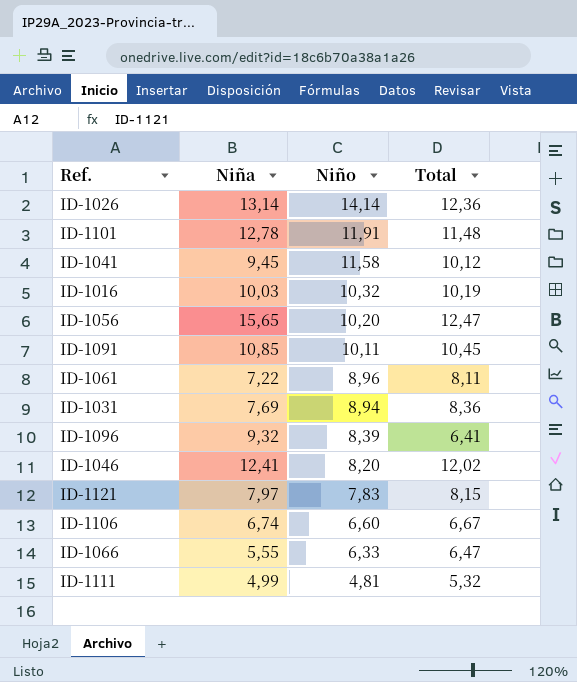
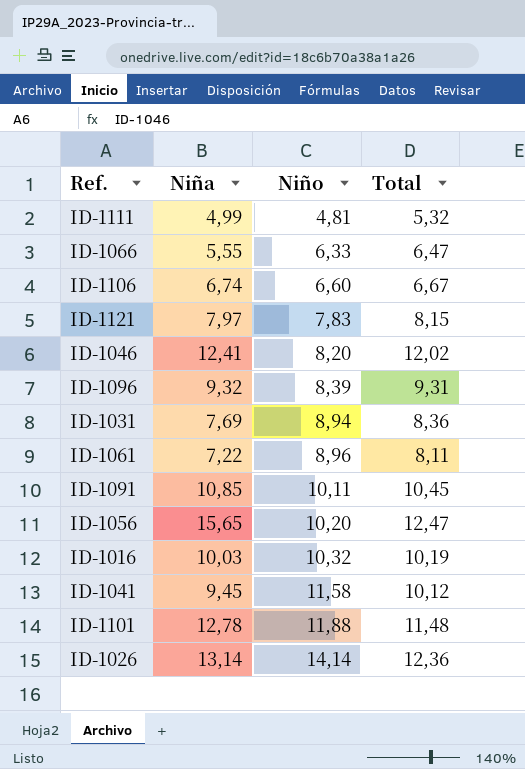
row order: Niño descending -> Niño ascending
ID-1096 | Total: 6,41 -> 9,31
ID-1101 | Niño: 11,91 -> 11,88

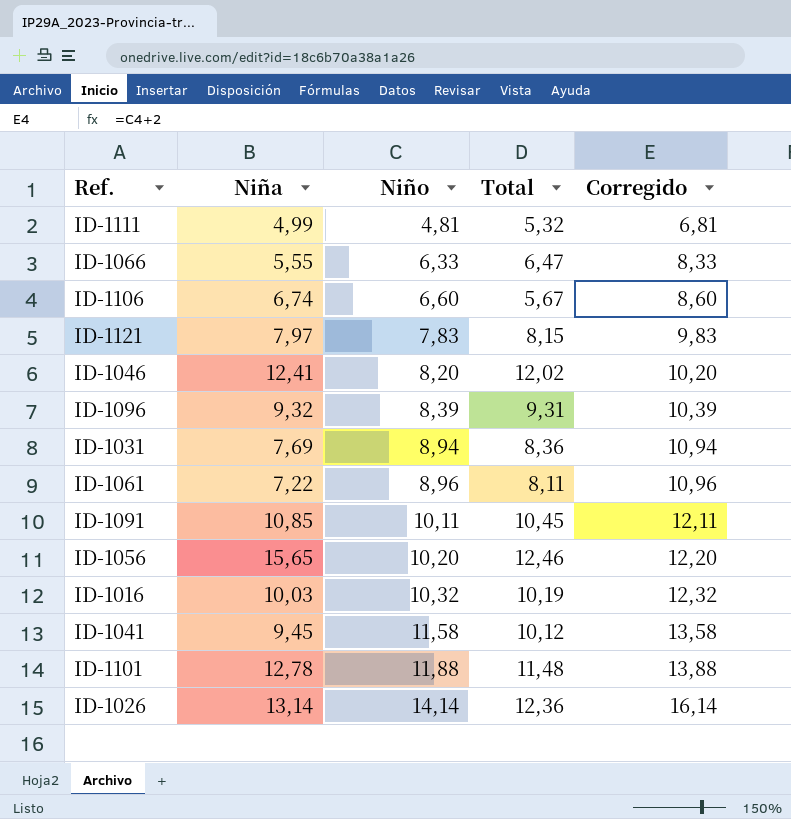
column Corregido | formula: none -> [Niño] + 2
ID-1106 | Total: 6,67 -> 5,67
ID-1056 | Total: 12,47 -> 12,46

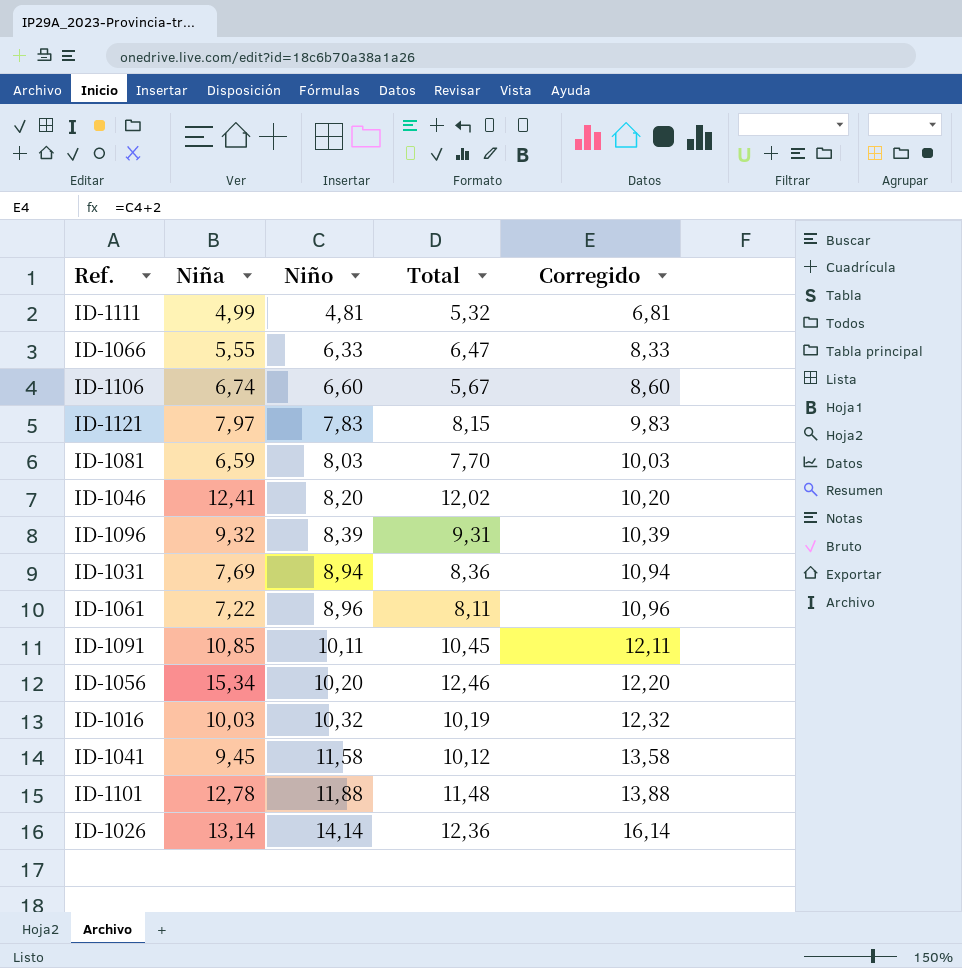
row ID-1081: none -> 6,59 | 8,03 | 7,70 | 10,03
ID-1056 | Niña: 15,65 -> 15,34

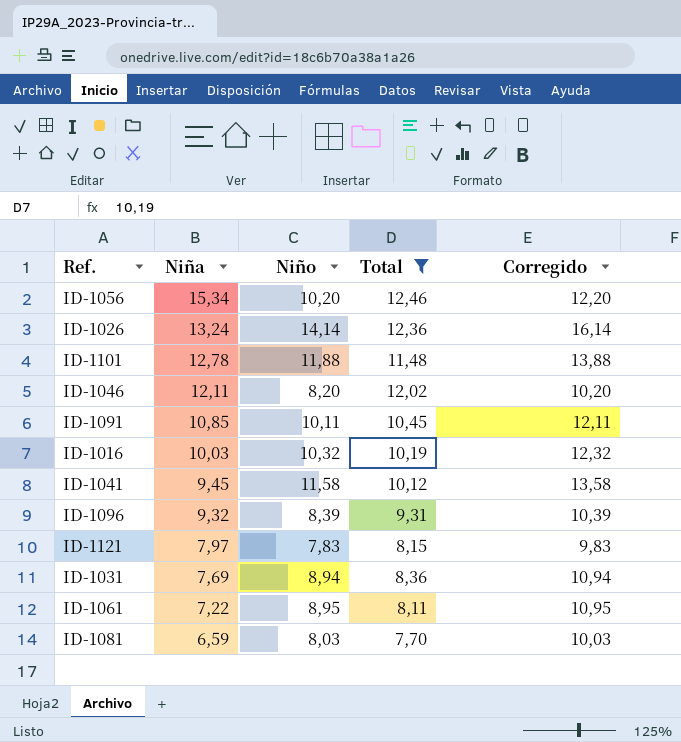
filter: none -> Total >= 7,70
row order: Niño ascending -> Niña descending
ID-1026 | Niña: 13,14 -> 13,24
ID-1046 | Niña: 12,41 -> 12,11
ID-1061 | Niño: 8,96 -> 8,95
ID-1061 | Corregido: 10,96 -> 10,95

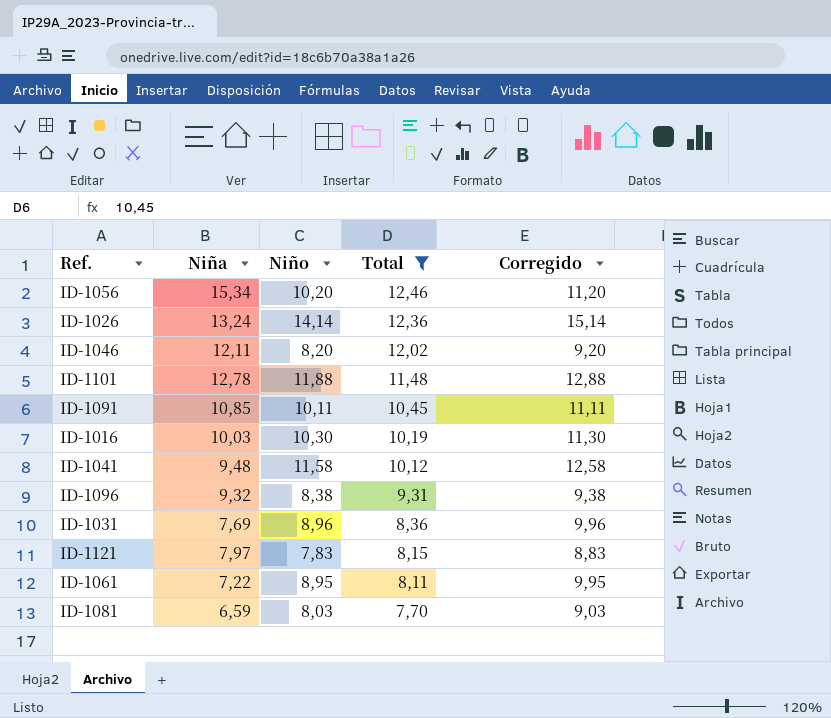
row order: Niña descending -> Total descending
column Corregido | formula: [Niño] + 2 -> [Niño] + 1
ID-1016 | Niño: 10,32 -> 10,30
ID-1041 | Niña: 9,45 -> 9,48
ID-1096 | Niño: 8,39 -> 8,38
ID-1031 | Niño: 8,94 -> 8,96

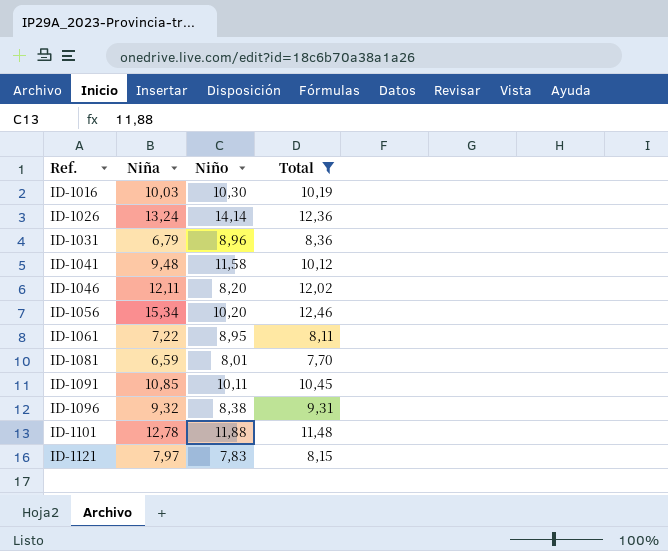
row order: Total descending -> Ref. ascending
column Corregido | formula: [Niño] + 1 -> none
ID-1031 | Niña: 7,69 -> 6,79
ID-1081 | Niño: 8,03 -> 8,01

